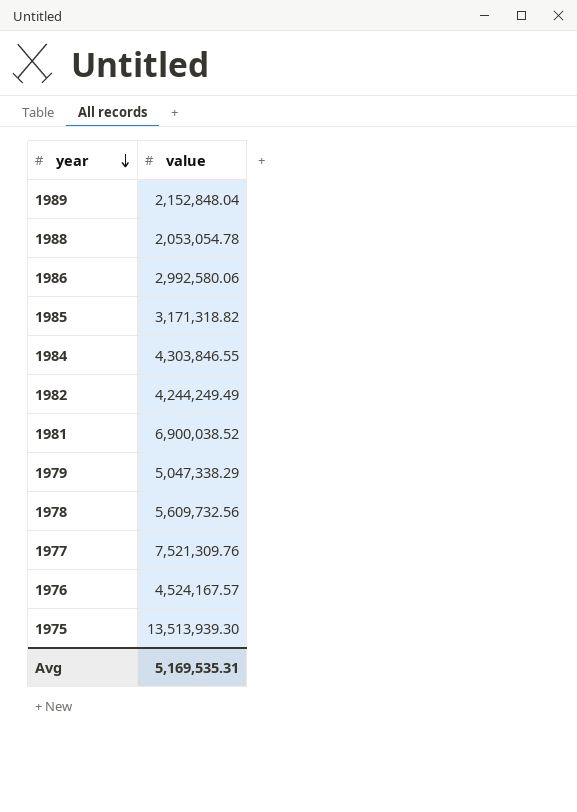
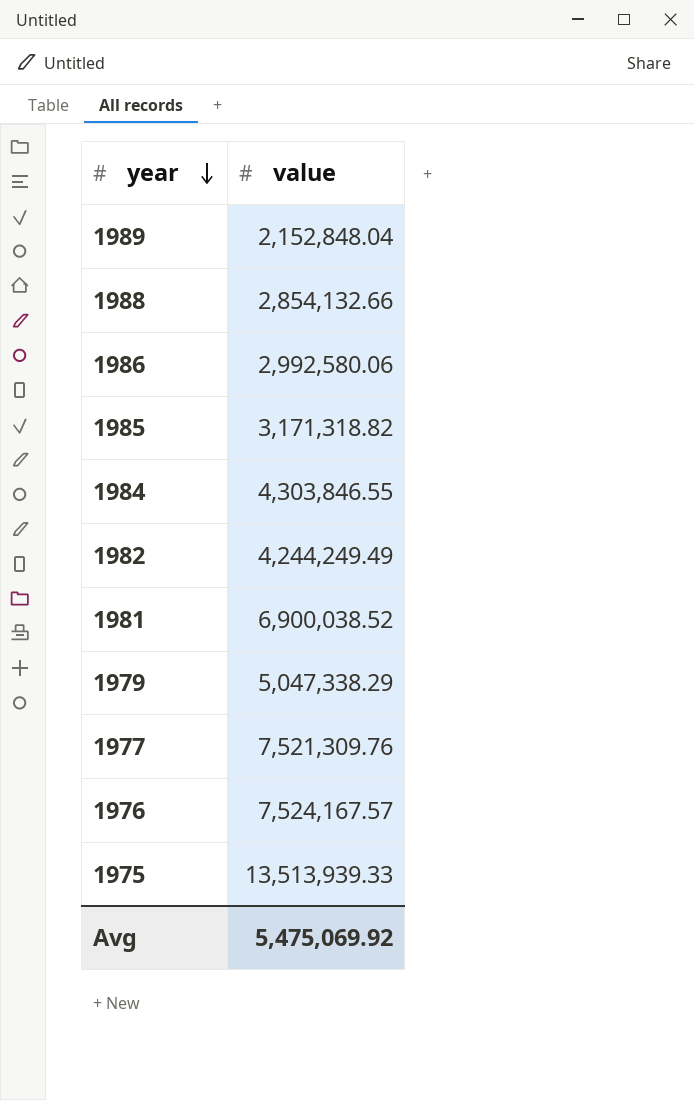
row 1978: 5,609,732.56 -> none
1988 | value: 2,053,054.78 -> 2,854,132.66
1976 | value: 4,524,167.57 -> 7,524,167.57
1975 | value: 13,513,939.30 -> 13,513,939.33
Avg | value: 5,169,535.31 -> 5,475,069.92

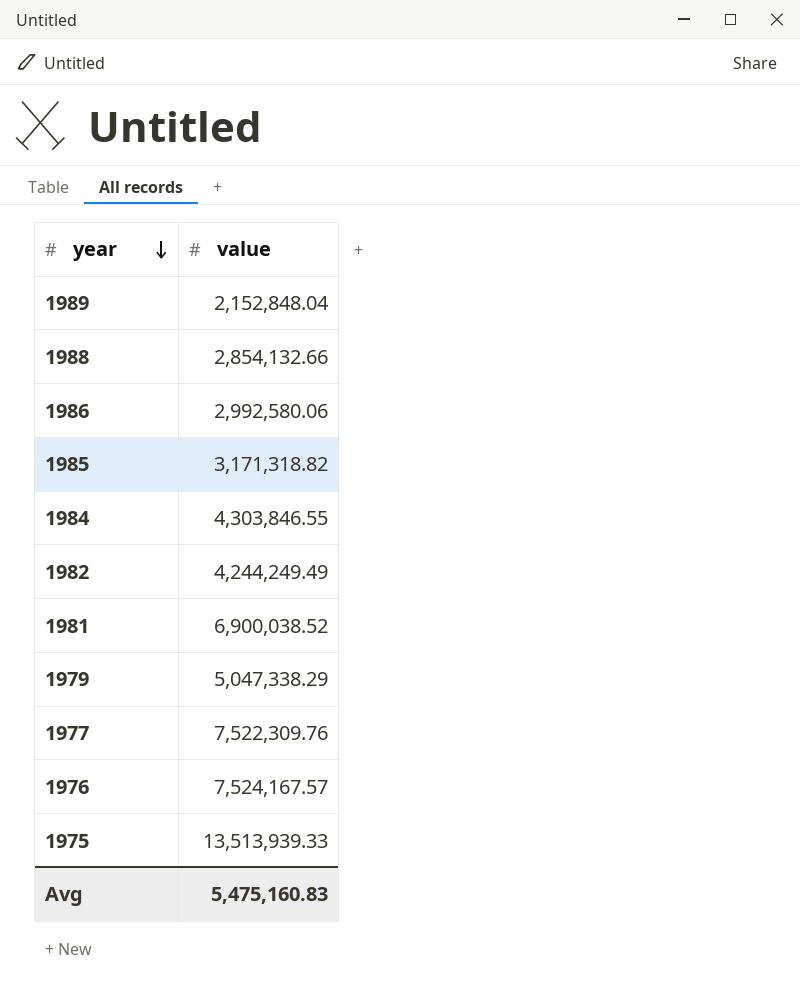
1977 | value: 7,521,309.76 -> 7,522,309.76
Avg | value: 5,475,069.92 -> 5,475,160.83

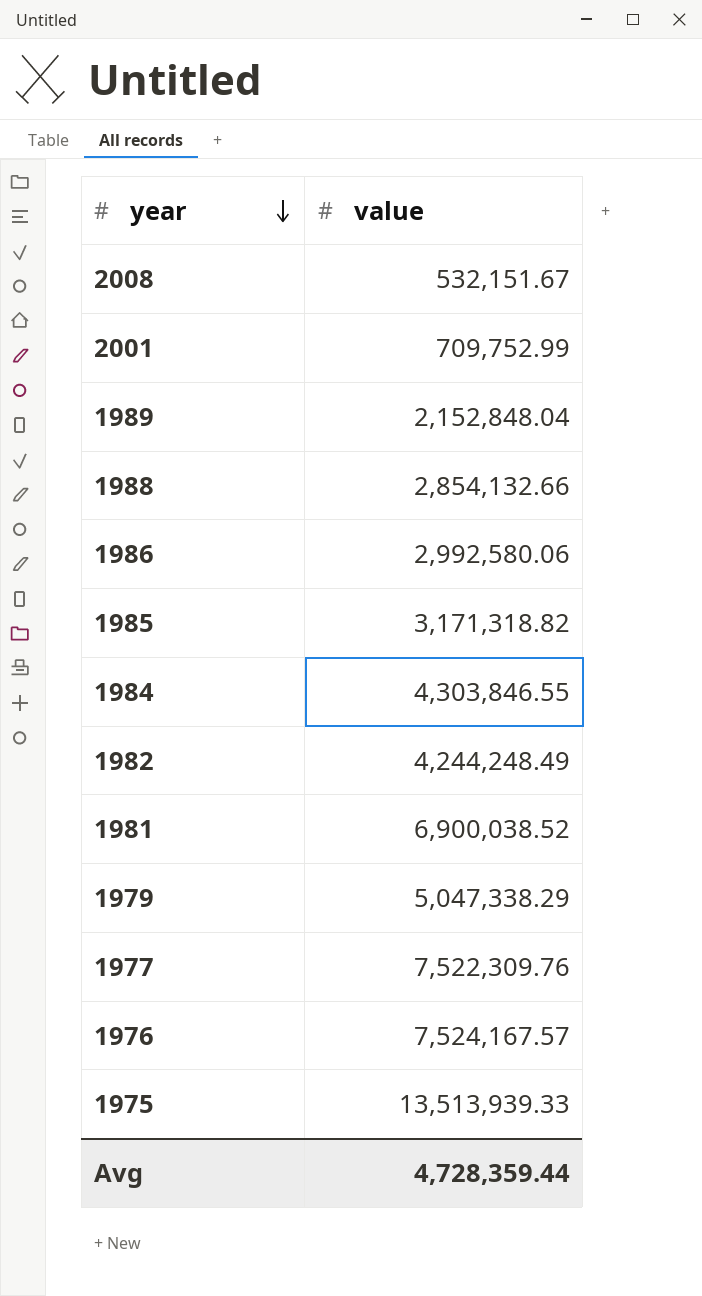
row 2008: none -> 532,151.67
row 2001: none -> 709,752.99
1982 | value: 4,244,249.49 -> 4,244,248.49
Avg | value: 5,475,160.83 -> 4,728,359.44

